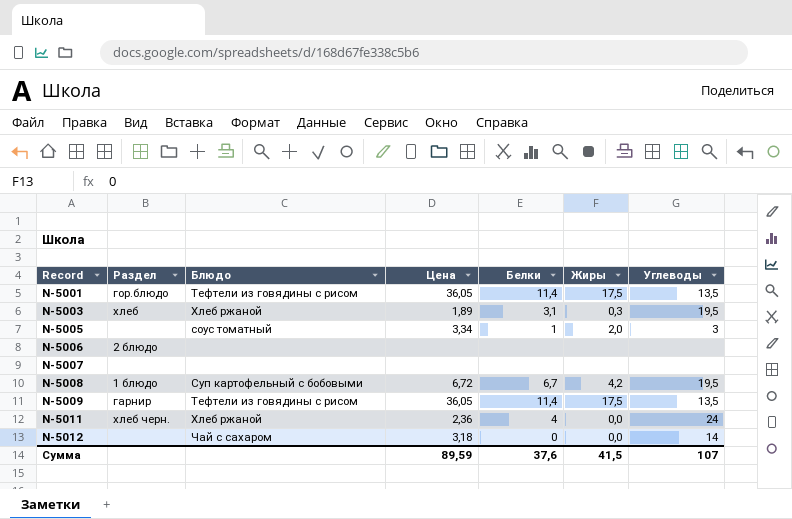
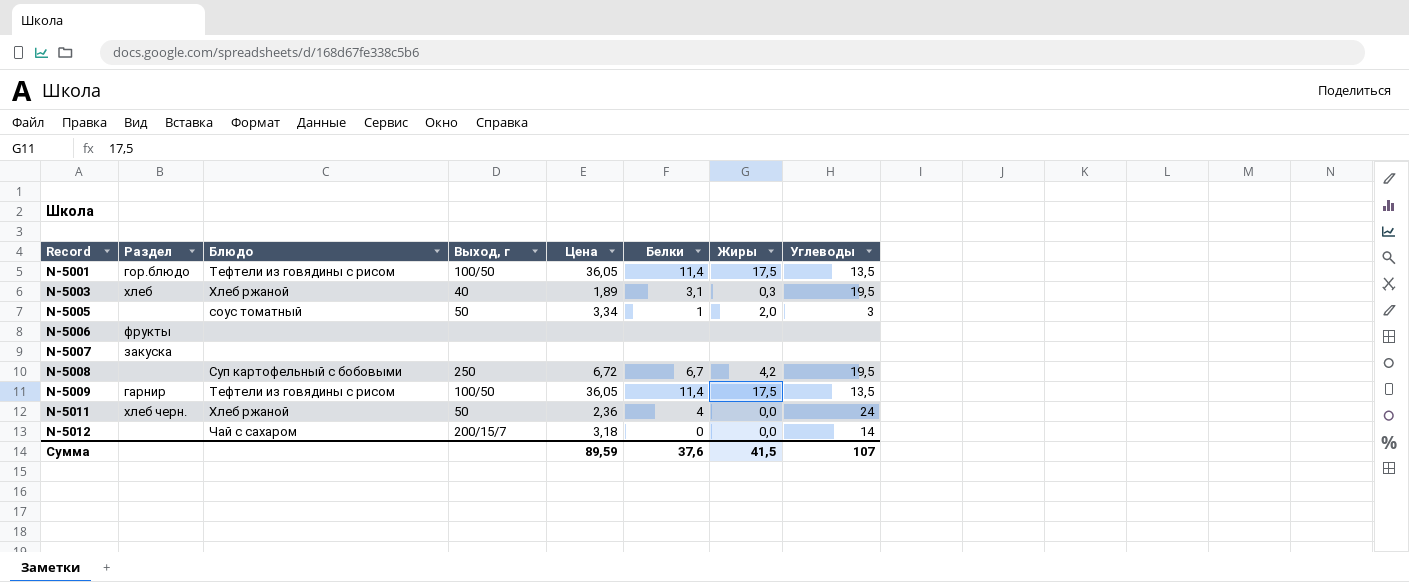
column Выход, г | position: none -> 4
N-5006 | Раздел: 2 блюдо -> фрукты
N-5007 | Раздел: none -> закуска
N-5008 | Раздел: 1 блюдо -> none

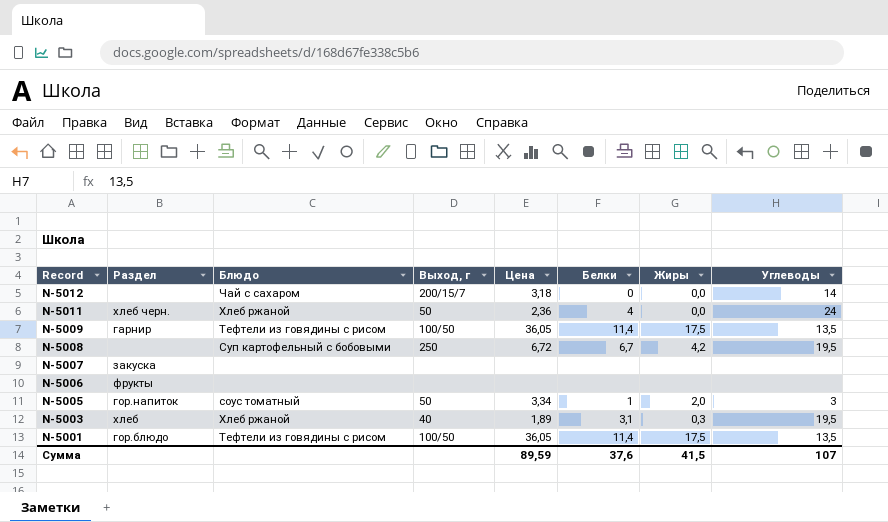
row order: Record ascending -> Record descending
N-5005 | Раздел: none -> гор.напиток

